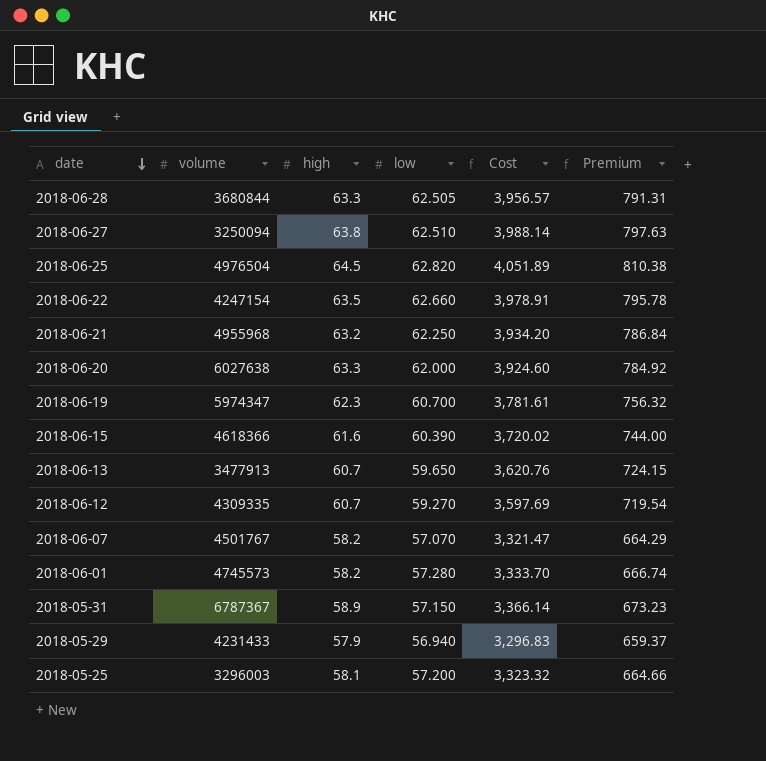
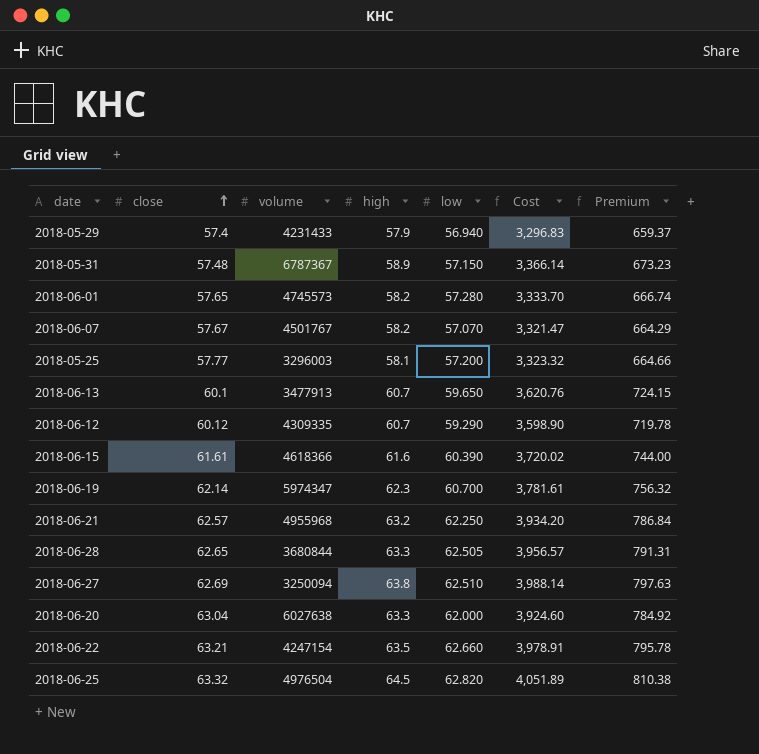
row order: date descending -> close ascending
column close | position: none -> 2
2018-06-12 | low: 59.270 -> 59.290
2018-06-12 | Cost: 3,597.69 -> 3,598.90
2018-06-12 | Premium: 719.54 -> 719.78

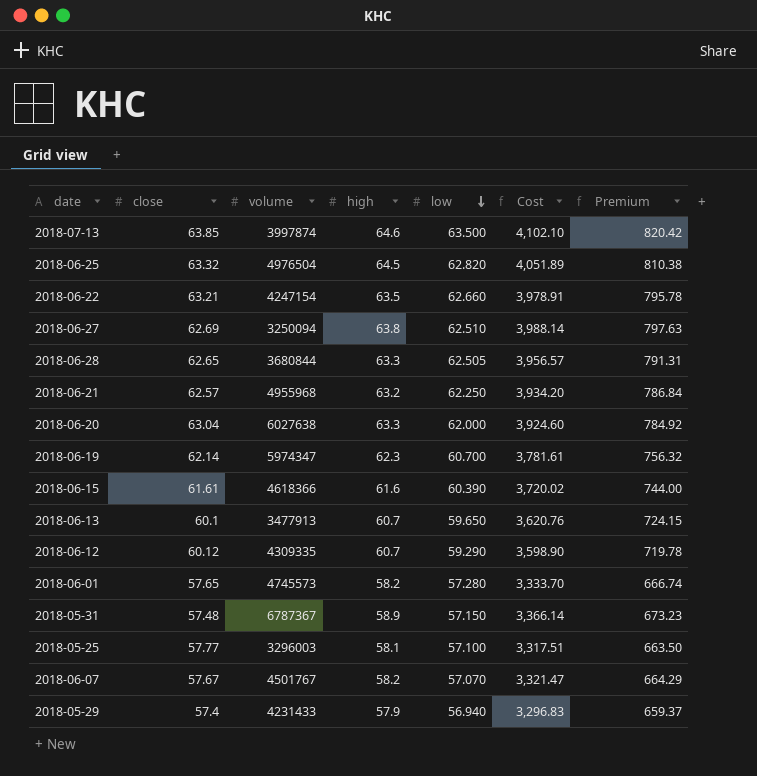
row order: close ascending -> low descending
row 2018-07-13: none -> 63.85 | 3997874 | 64.6 | 63.500 | 4,102.10 | 820.42
2018-05-25 | low: 57.200 -> 57.100
2018-05-25 | Cost: 3,323.32 -> 3,317.51
2018-05-25 | Premium: 664.66 -> 663.50

